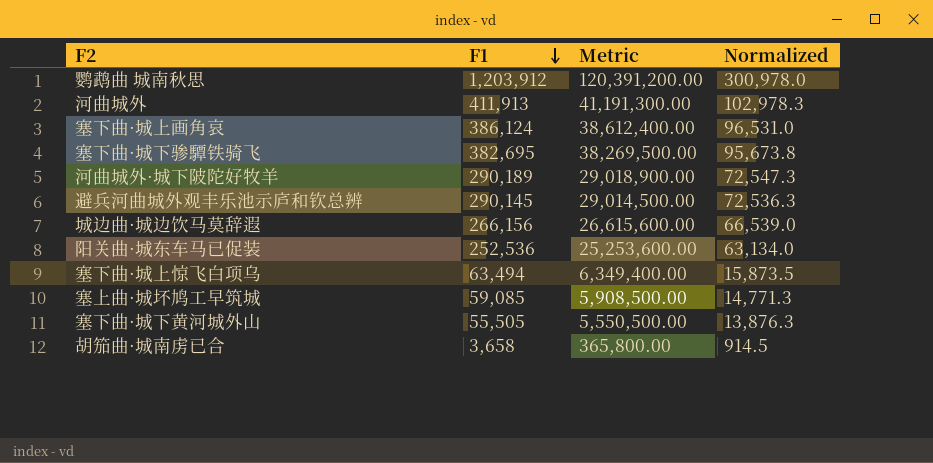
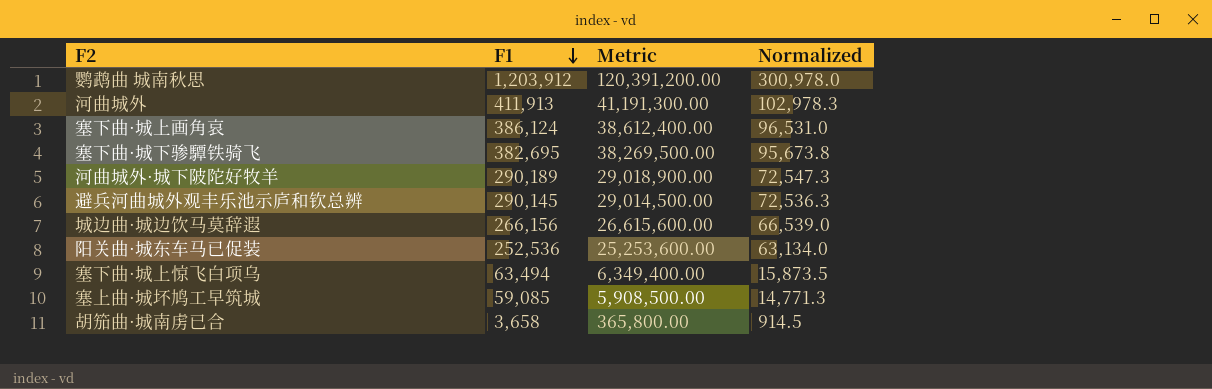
row 塞下曲·城下黄河城外山: 55,505 | 5,550,500.00 | 13,876.3 -> none

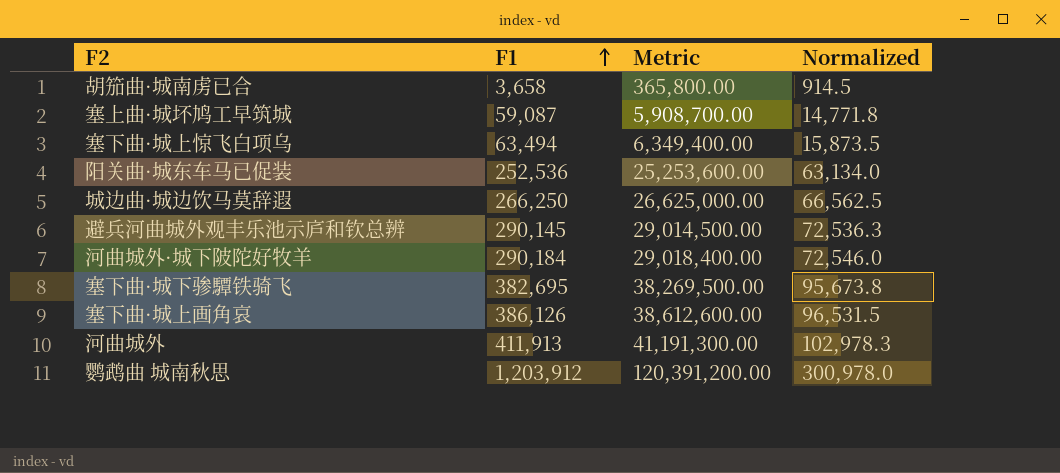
row order: F1 descending -> F1 ascending
塞上曲·城坏鸠工早筑城 | F1: 59,085 -> 59,087
塞上曲·城坏鸠工早筑城 | Metric: 5,908,500.00 -> 5,908,700.00
塞上曲·城坏鸠工早筑城 | Normalized: 14,771.3 -> 14,771.8
城边曲·城边饮马莫辞遐 | F1: 266,156 -> 266,250
城边曲·城边饮马莫辞遐 | Metric: 26,615,600.00 -> 26,625,000.00
城边曲·城边饮马莫辞遐 | Normalized: 66,539.0 -> 66,562.5
河曲城外·城下陂陀好牧羊 | F1: 290,189 -> 290,184
河曲城外·城下陂陀好牧羊 | Metric: 29,018,900.00 -> 29,018,400.00
河曲城外·城下陂陀好牧羊 | Normalized: 72,547.3 -> 72,546.0
塞下曲·城上画角哀 | F1: 386,124 -> 386,126
塞下曲·城上画角哀 | Metric: 38,612,400.00 -> 38,612,600.00
塞下曲·城上画角哀 | Normalized: 96,531.0 -> 96,531.5

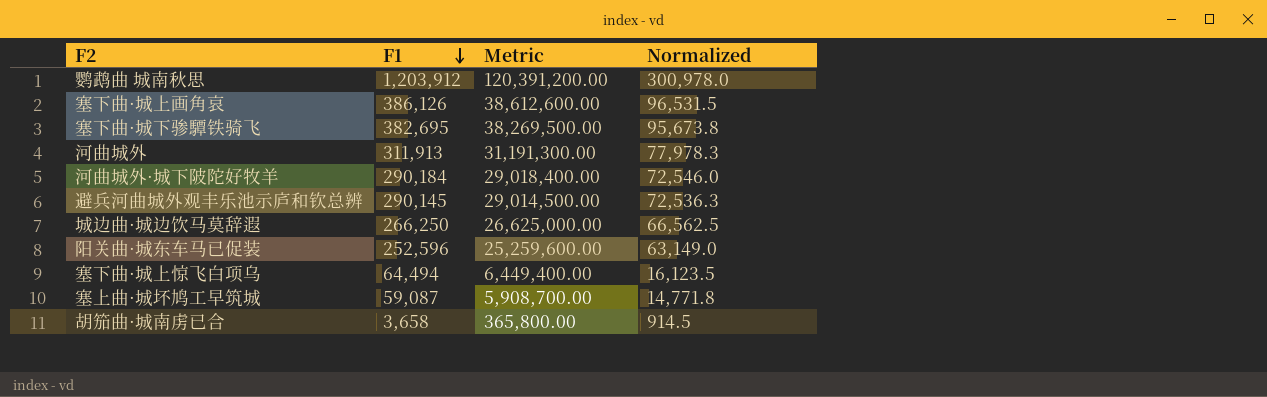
row order: F1 ascending -> F1 descending
河曲城外 | F1: 411,913 -> 311,913
河曲城外 | Metric: 41,191,300.00 -> 31,191,300.00
河曲城外 | Normalized: 102,978.3 -> 77,978.3
阳关曲·城东车马已促装 | F1: 252,536 -> 252,596
阳关曲·城东车马已促装 | Metric: 25,253,600.00 -> 25,259,600.00
阳关曲·城东车马已促装 | Normalized: 63,134.0 -> 63,149.0
塞下曲·城上惊飞白项乌 | F1: 63,494 -> 64,494
塞下曲·城上惊飞白项乌 | Metric: 6,349,400.00 -> 6,449,400.00
塞下曲·城上惊飞白项乌 | Normalized: 15,873.5 -> 16,123.5

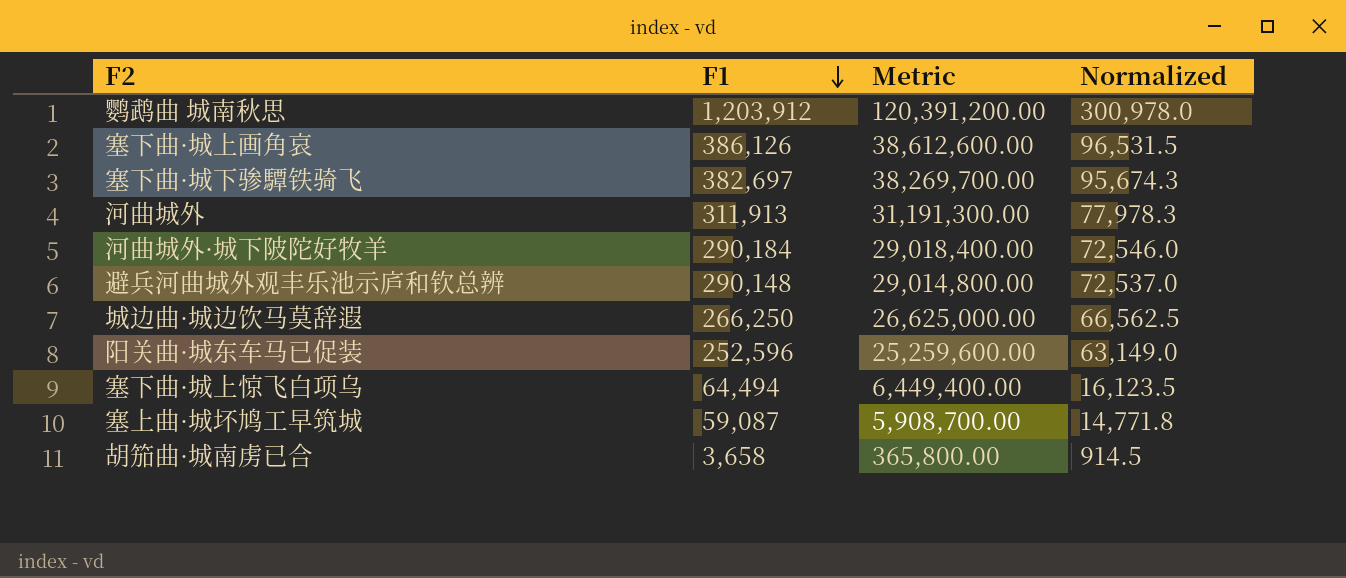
塞下曲·城下骖驔铁骑飞 | F1: 382,695 -> 382,697
塞下曲·城下骖驔铁骑飞 | Metric: 38,269,500.00 -> 38,269,700.00
塞下曲·城下骖驔铁骑飞 | Normalized: 95,673.8 -> 95,674.3
避兵河曲城外观丰乐池示庐和钦总辨 | F1: 290,145 -> 290,148
避兵河曲城外观丰乐池示庐和钦总辨 | Metric: 29,014,500.00 -> 29,014,800.00
避兵河曲城外观丰乐池示庐和钦总辨 | Normalized: 72,536.3 -> 72,537.0

